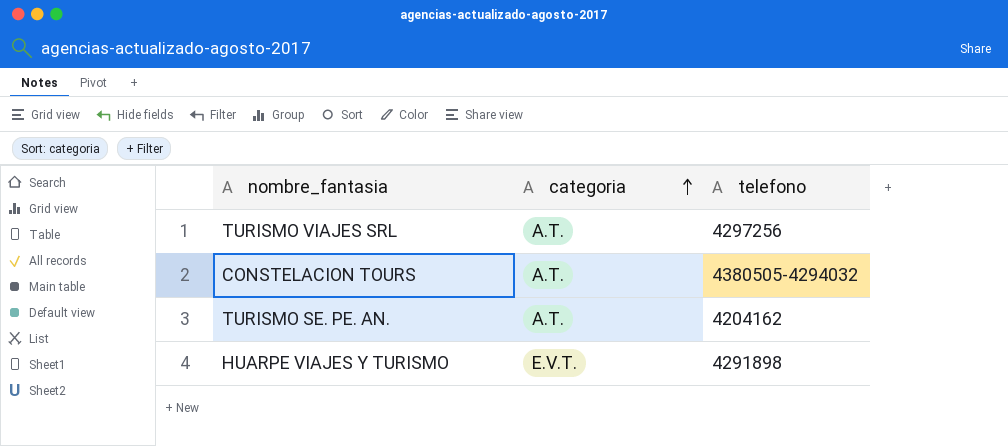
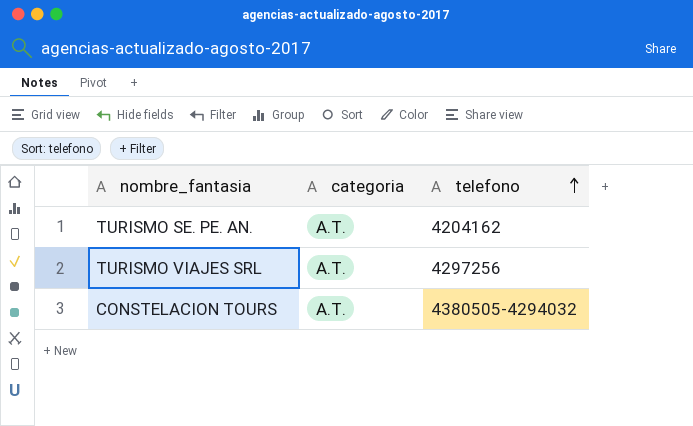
row order: categoria ascending -> telefono ascending
row HUARPE VIAJES Y TURISMO: E.V.T. | 4291898 -> none

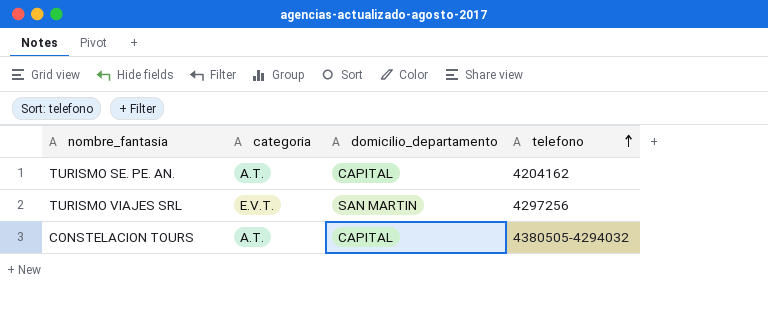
column domicilio_departamento | position: none -> 3
TURISMO VIAJES SRL | categoria: A.T. -> E.V.T.

